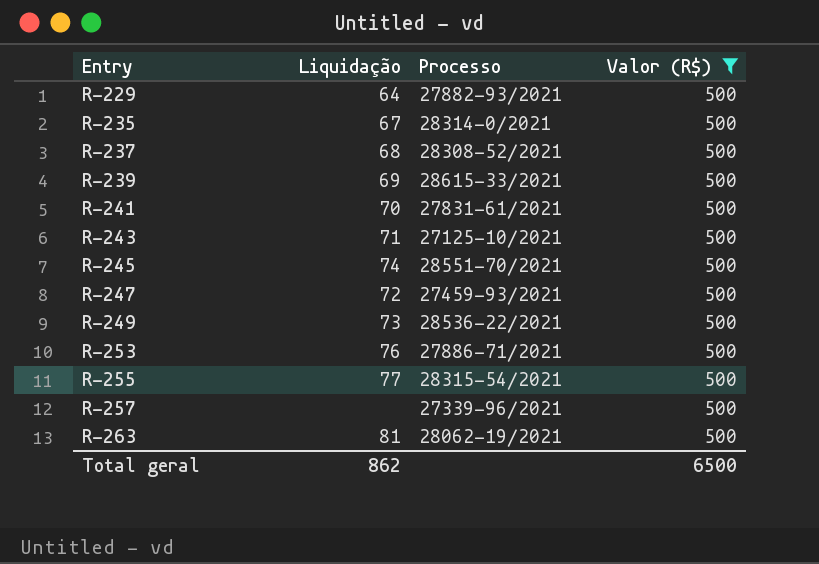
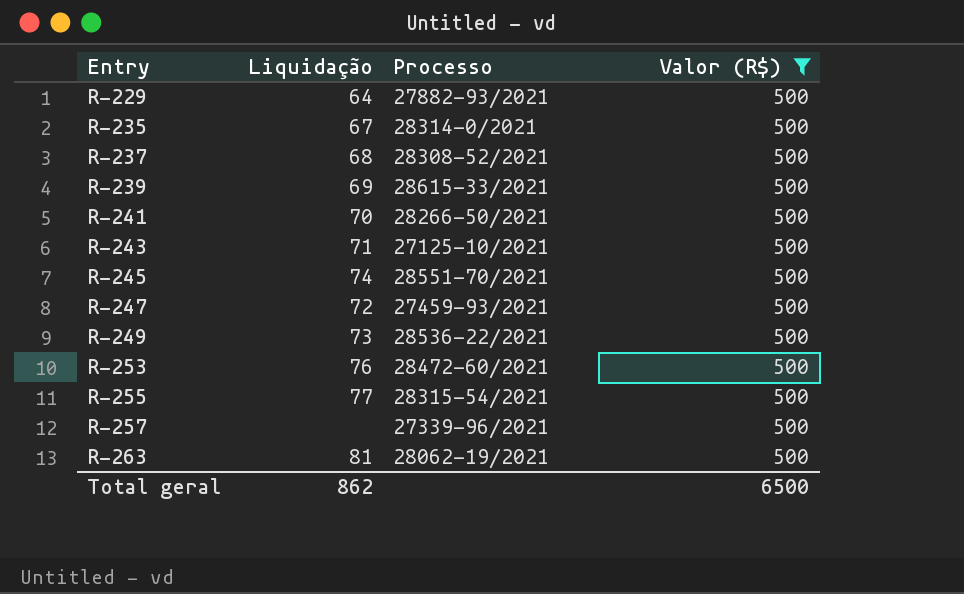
R-241 | Processo: 27831-61/2021 -> 28266-50/2021
R-253 | Processo: 27886-71/2021 -> 28472-60/2021

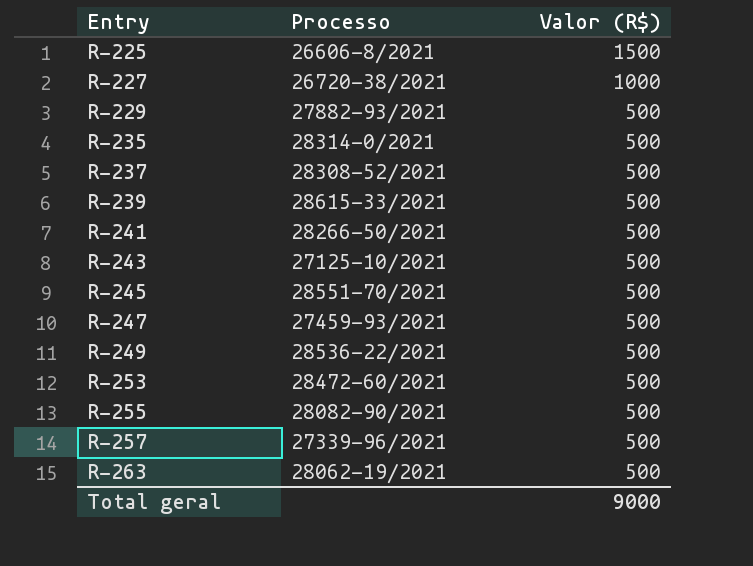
filter: Valor (R$) = 500 -> none
column Liquidação | position: 2 -> none
R-255 | Processo: 28315-54/2021 -> 28082-90/2021
Total geral | Valor (R$): 6500 -> 9000

